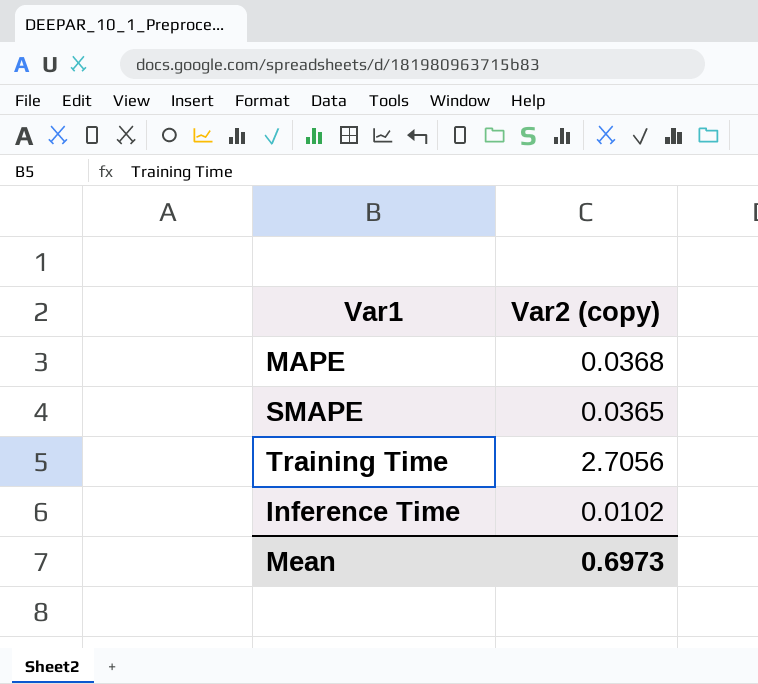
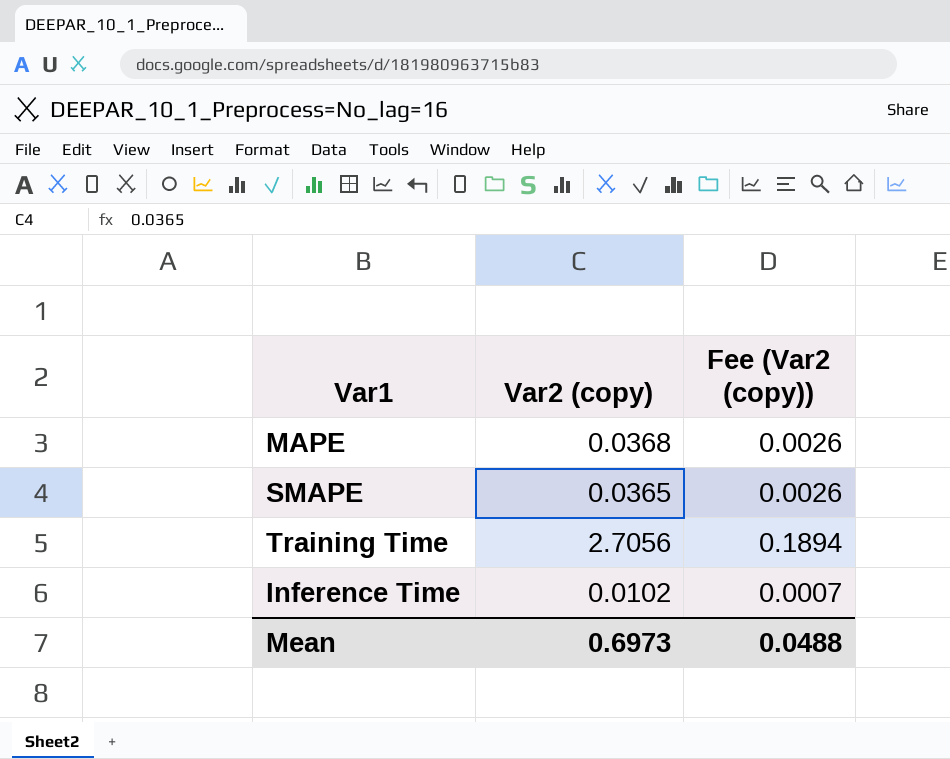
column Fee (Var2 (copy)) | formula: none -> [Var2 (copy)] * 0.07

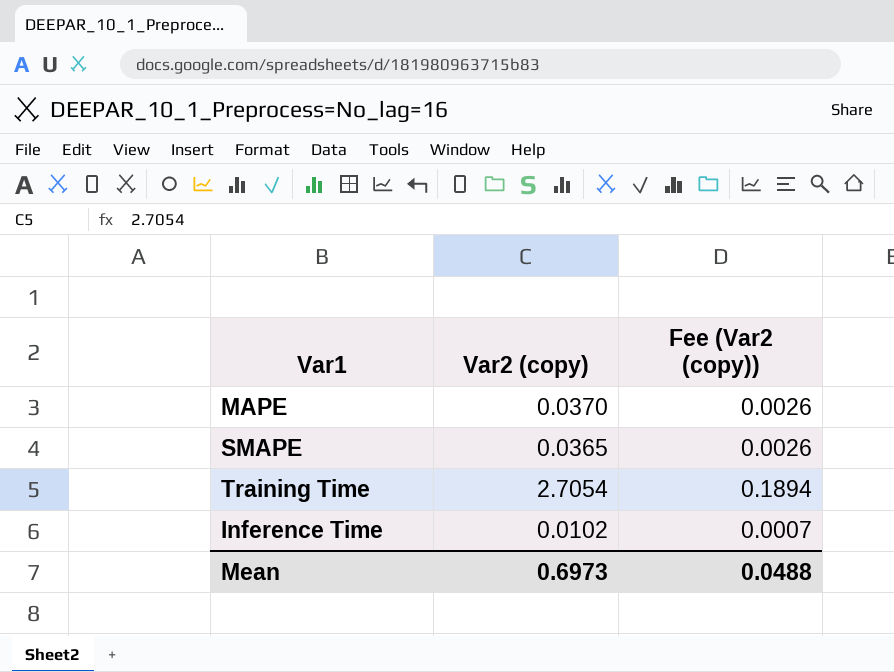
MAPE | Var2 (copy): 0.0368 -> 0.0370
Training Time | Var2 (copy): 2.7056 -> 2.7054

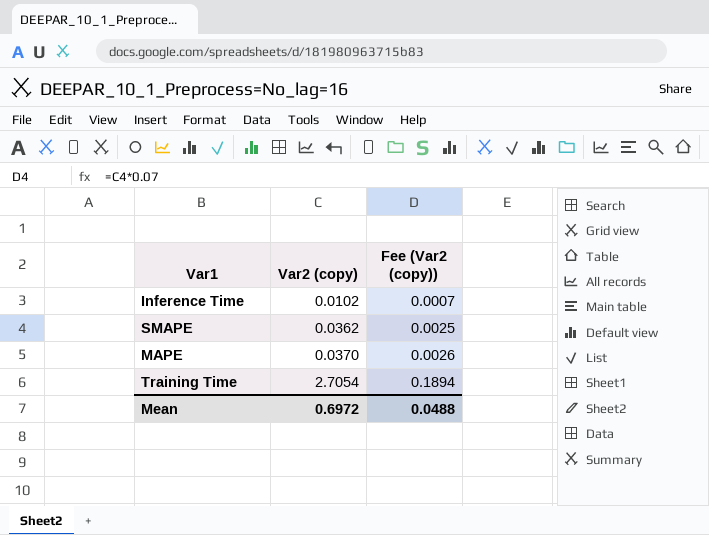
row order: none -> Var2 (copy) ascending
SMAPE | Var2 (copy): 0.0365 -> 0.0362
SMAPE | Fee (Var2 (copy)): 0.0026 -> 0.0025
Mean | Var2 (copy): 0.6973 -> 0.6972

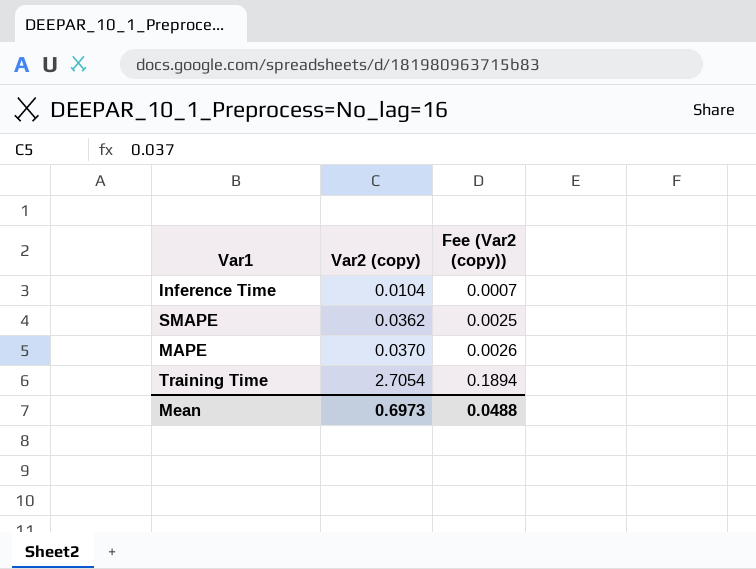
Inference Time | Var2 (copy): 0.0102 -> 0.0104
Mean | Var2 (copy): 0.6972 -> 0.6973

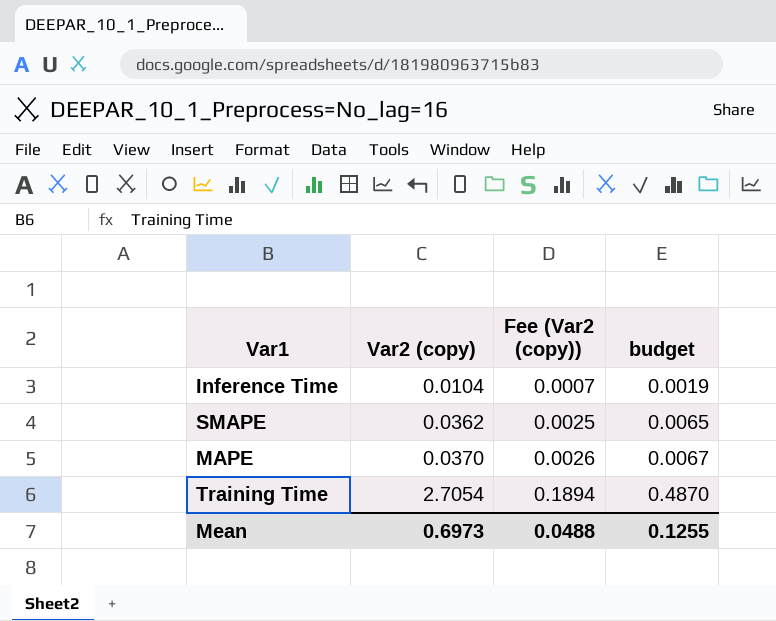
column budget | formula: none -> [Var2 (copy)] * 0.18

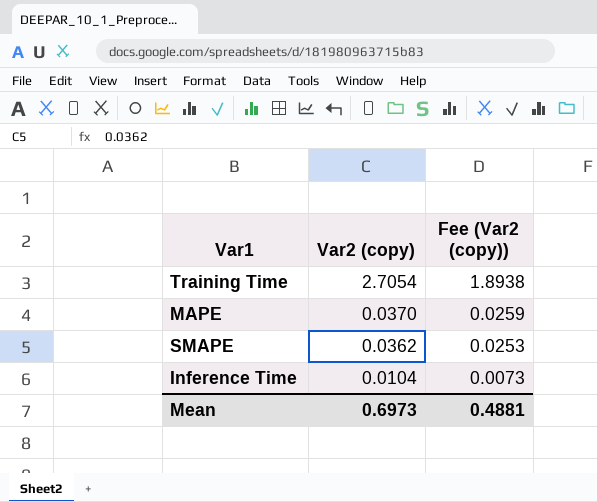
row order: Var2 (copy) ascending -> Var2 (copy) descending
column budget | formula: [Var2 (copy)] * 0.18 -> none
column Fee (Var2 (copy)) | formula: [Var2 (copy)] * 0.07 -> [Var2 (copy)] * 0.7
Mean | Fee (Var2 (copy)): 0.0488 -> 0.4881

